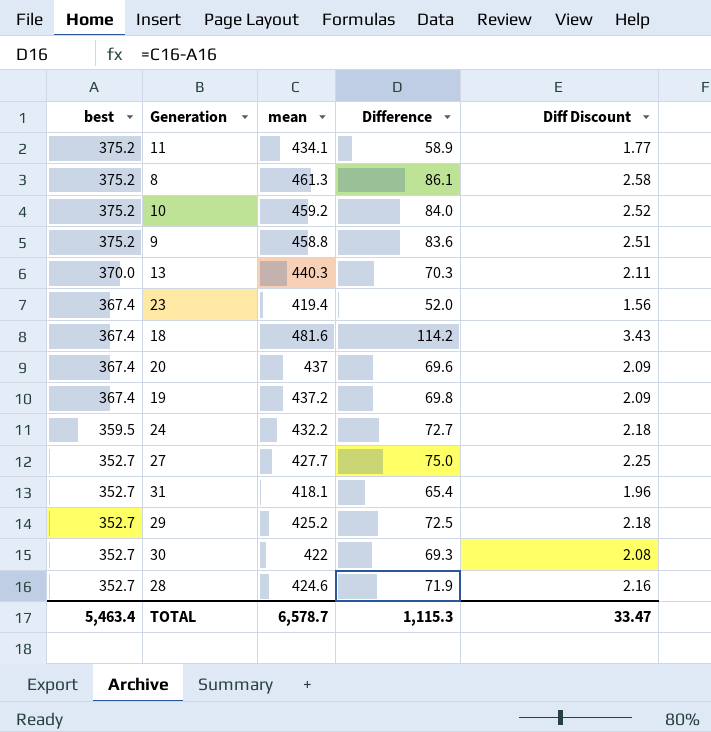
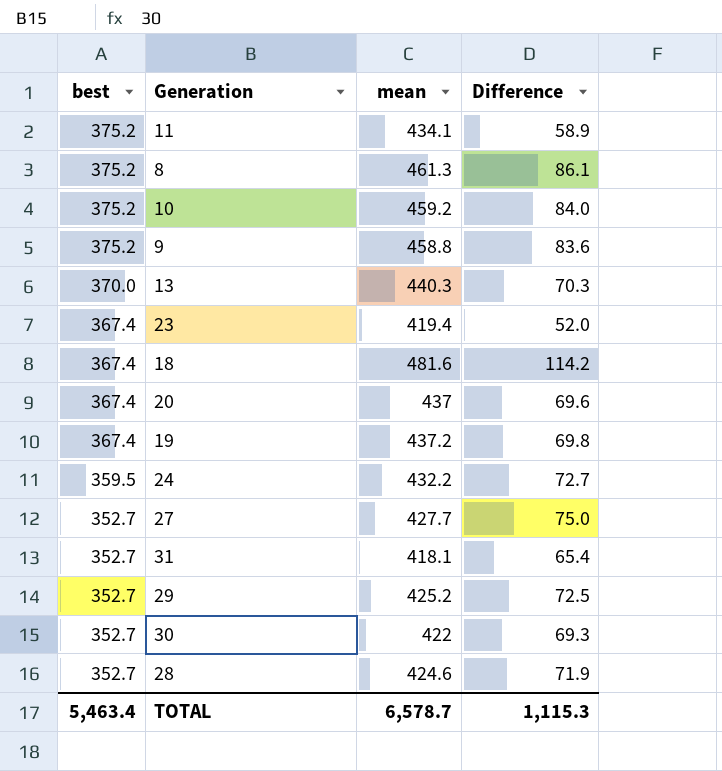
column Diff Discount | formula: [Difference] * 0.03 -> none

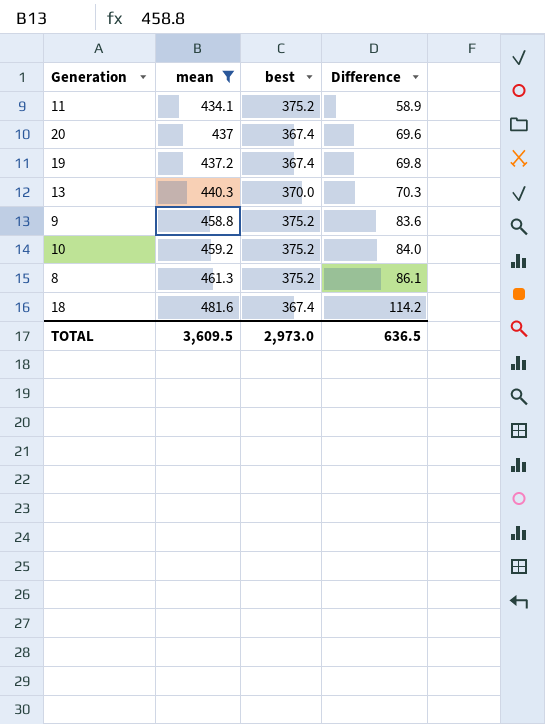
filter: none -> mean >= 434.1
row order: best descending -> mean ascending
column best | position: 1 -> 3
TOTAL | mean: 6,578.7 -> 3,609.5
TOTAL | best: 5,463.4 -> 2,973.0
TOTAL | Difference: 1,115.3 -> 636.5

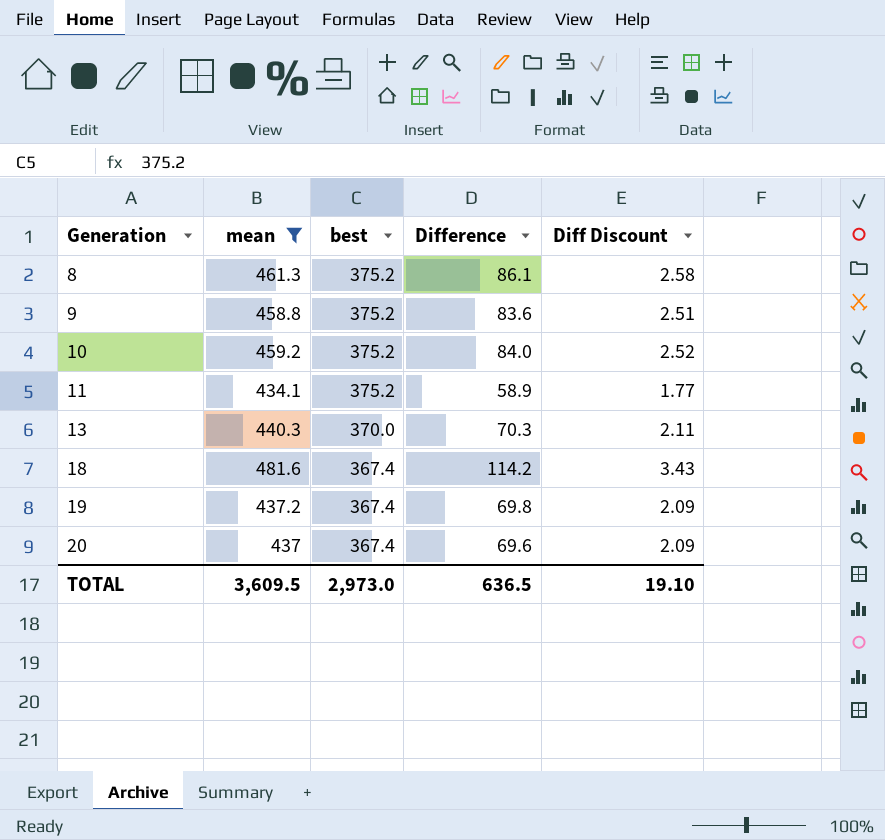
row order: mean ascending -> Generation ascending
column Diff Discount | formula: none -> [Difference] * 0.03

